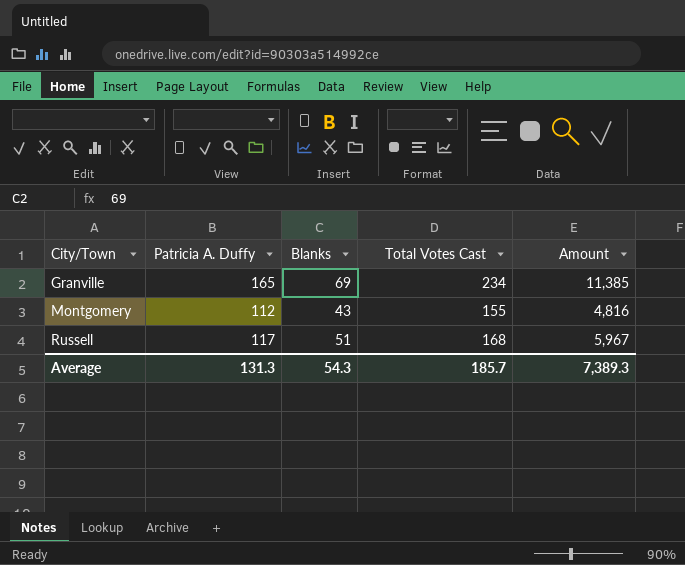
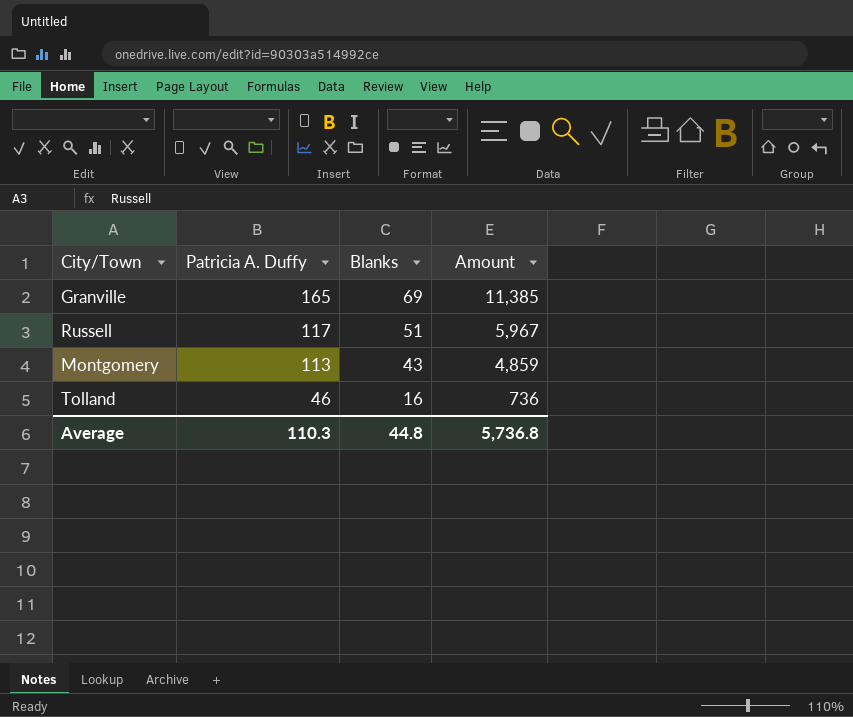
row order: City/Town ascending -> Patricia A. Duffy descending
column Total Votes Cast | formula: [Patricia A. Duffy] + [Blanks] -> none
Montgomery | Patricia A. Duffy: 112 -> 113
Montgomery | Amount: 4,816 -> 4,859
row Tolland: none -> 46 | 16 | 736
Average | Patricia A. Duffy: 131.3 -> 110.3
Average | Blanks: 54.3 -> 44.8
Average | Amount: 7,389.3 -> 5,736.8

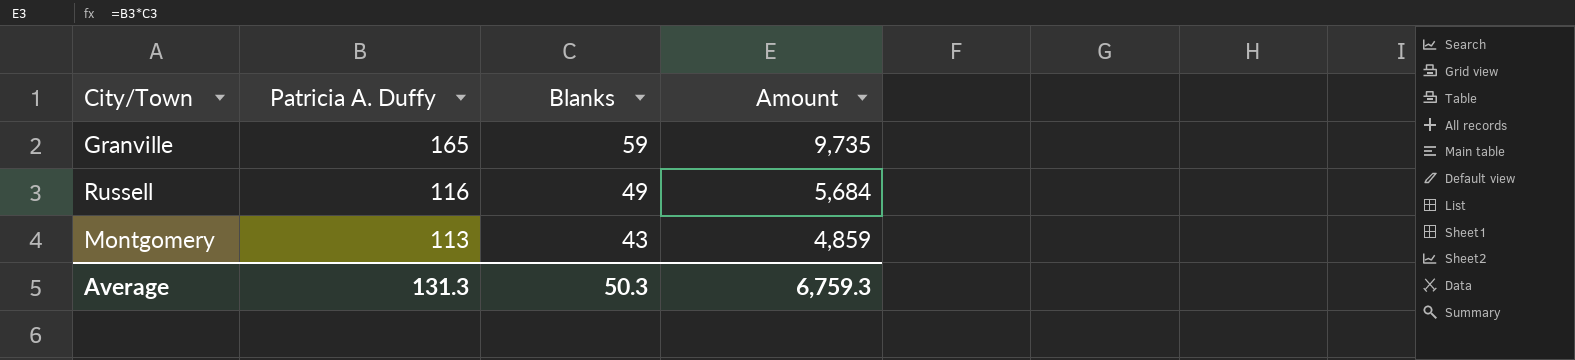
row Tolland: 46 | 16 | 736 -> none
Granville | Blanks: 69 -> 59
Granville | Amount: 11,385 -> 9,735
Russell | Patricia A. Duffy: 117 -> 116
Russell | Blanks: 51 -> 49
Russell | Amount: 5,967 -> 5,684
Average | Patricia A. Duffy: 110.3 -> 131.3
Average | Blanks: 44.8 -> 50.3
Average | Amount: 5,736.8 -> 6,759.3

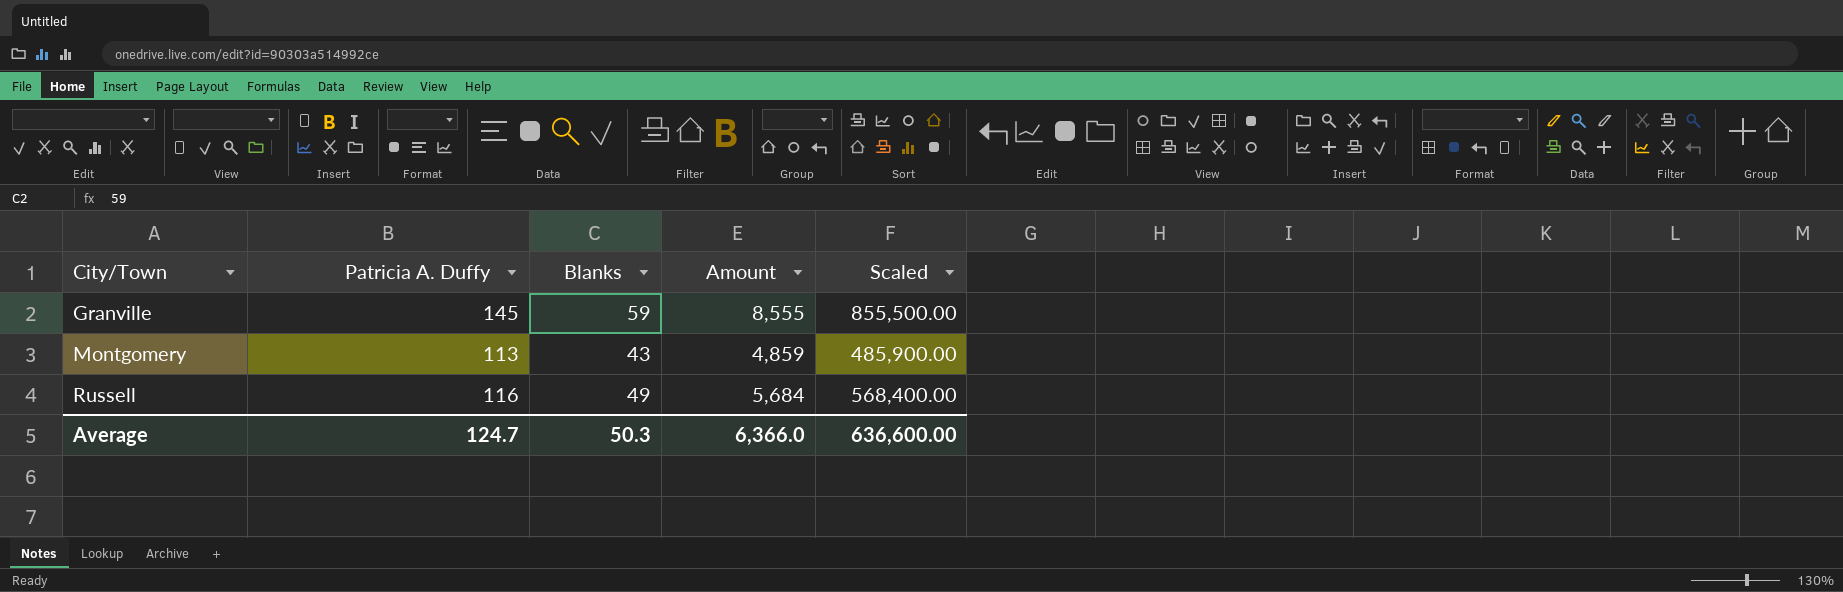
row order: Patricia A. Duffy descending -> City/Town ascending
column Scaled | formula: none -> [Amount] * 100
Granville | Patricia A. Duffy: 165 -> 145
Granville | Amount: 9,735 -> 8,555
Average | Patricia A. Duffy: 131.3 -> 124.7
Average | Amount: 6,759.3 -> 6,366.0

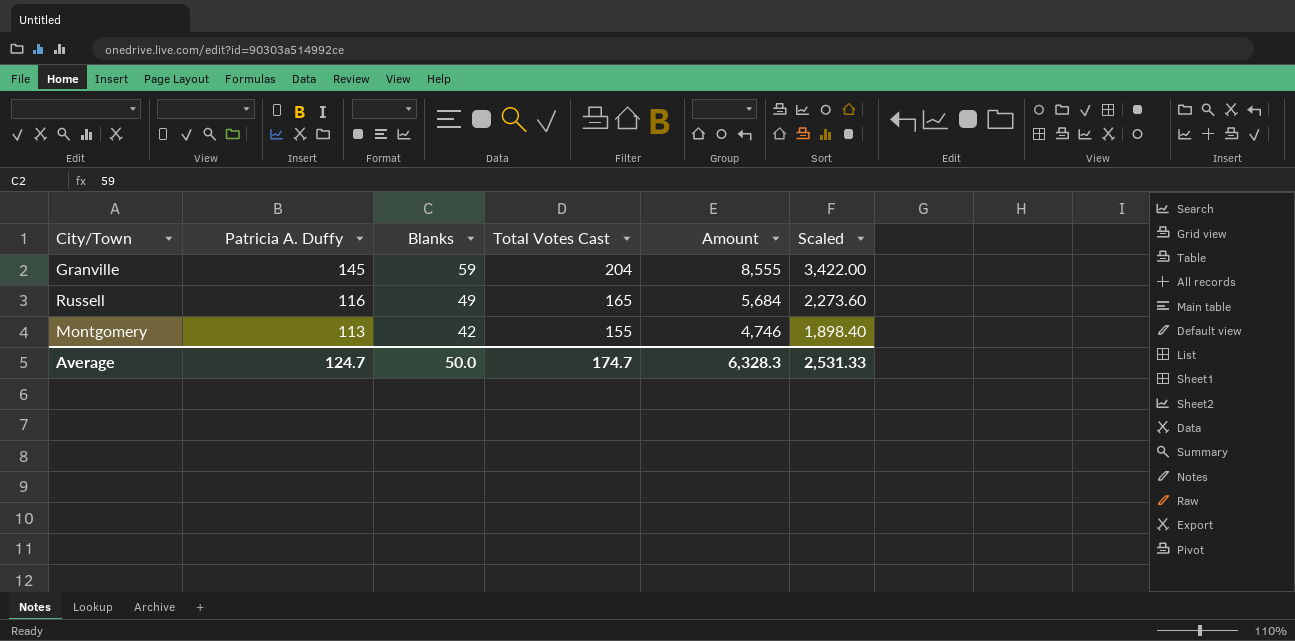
row order: City/Town ascending -> Patricia A. Duffy descending
column Total Votes Cast | formula: none -> [Patricia A. Duffy] + [Blanks]
column Scaled | formula: [Amount] * 100 -> [Amount] * 0.4
Montgomery | Blanks: 43 -> 42
Montgomery | Amount: 4,859 -> 4,746
Average | Blanks: 50.3 -> 50.0
Average | Amount: 6,366.0 -> 6,328.3
Average | Scaled: 636,600.00 -> 2,531.33

